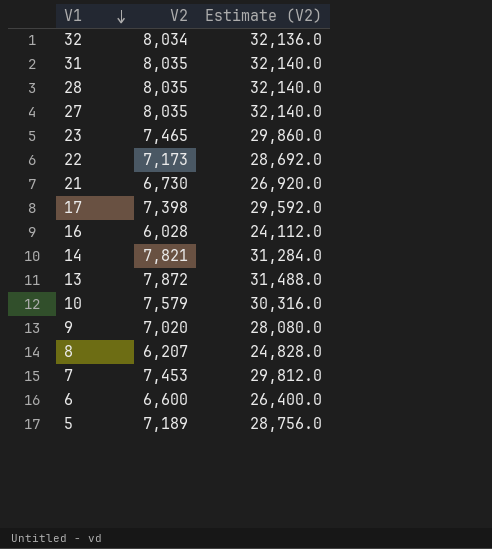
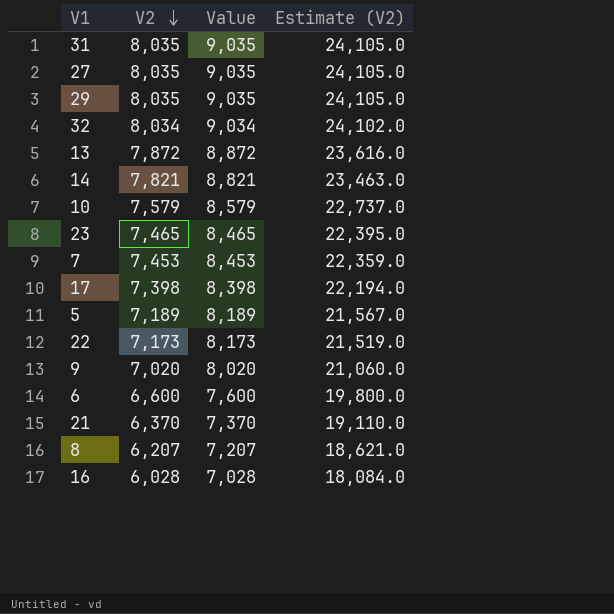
row order: V1 descending -> V2 descending
column Value | formula: none -> [V2] + 1000
column Estimate (V2) | formula: [V2] * 4 -> [V2] * 3
row 28: 8,035 | 32,140.0 -> none
row 29: none -> 8,035 | 9,035 | 24,105.0
21 | V2: 6,730 -> 6,370

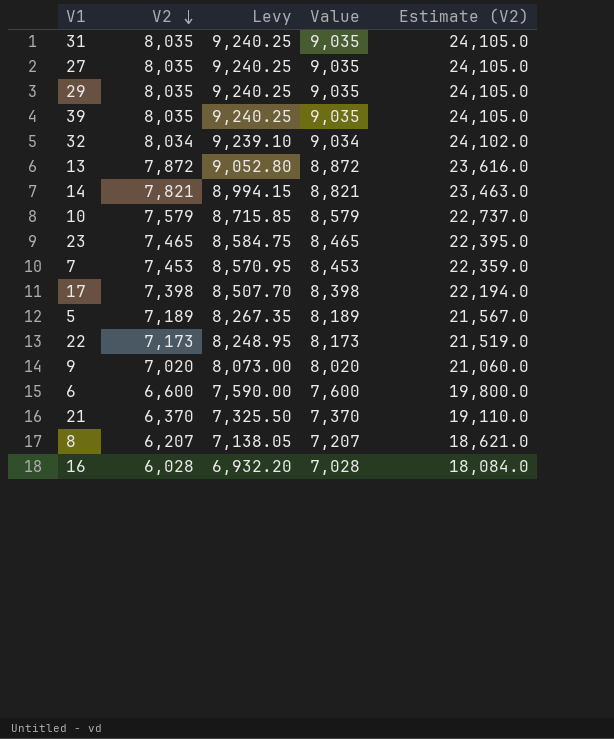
column Levy | formula: none -> [V2] * 1.15
row 39: none -> 8,035 | 9,240.25 | 9,035 | 24,105.0

